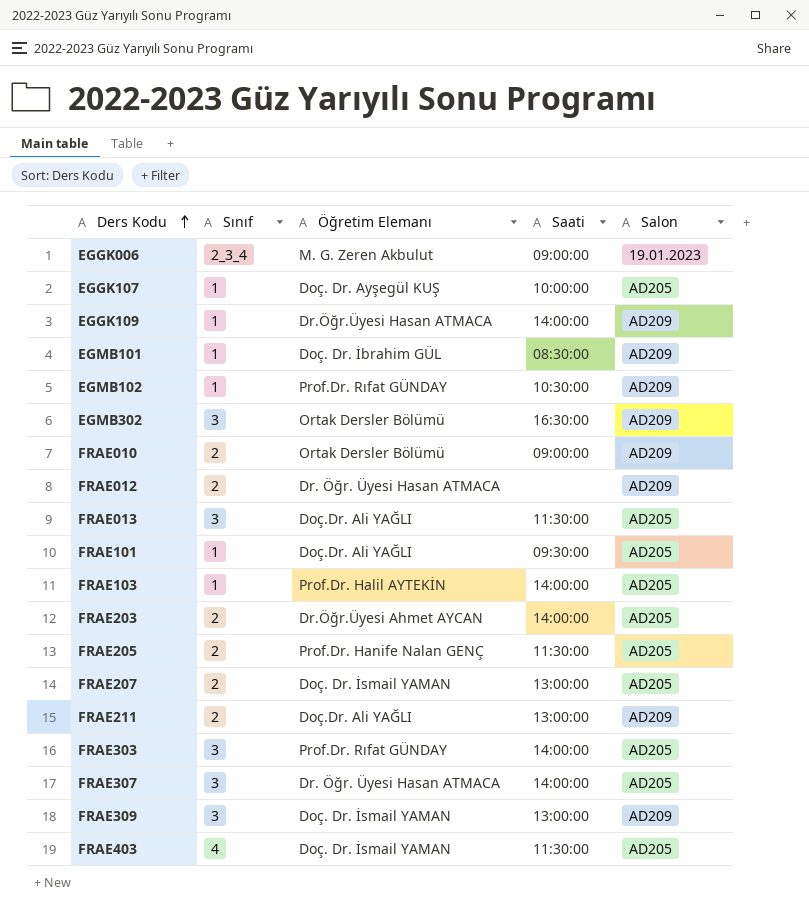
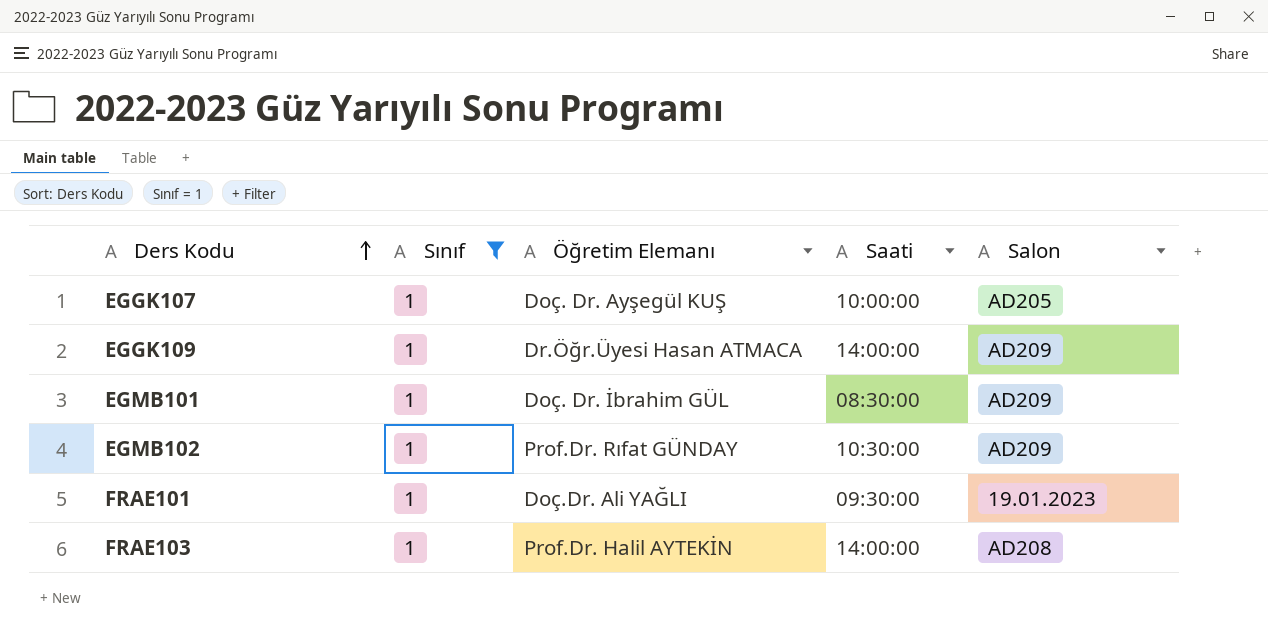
filter: none -> Sınıf = 1
FRAE101 | Salon: AD205 -> 19.01.2023
FRAE103 | Salon: AD205 -> AD208

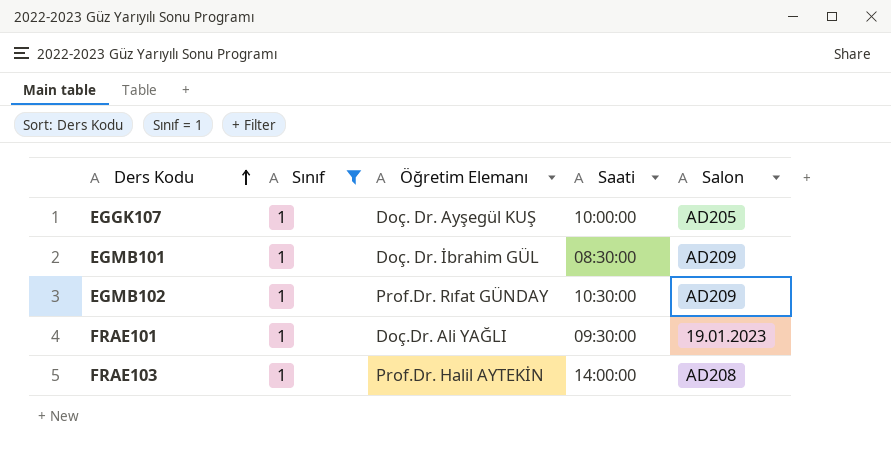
row EGGK109: 1 | Dr.Öğr.Üyesi Hasan ATMACA | 14:00:00 | AD209 -> none

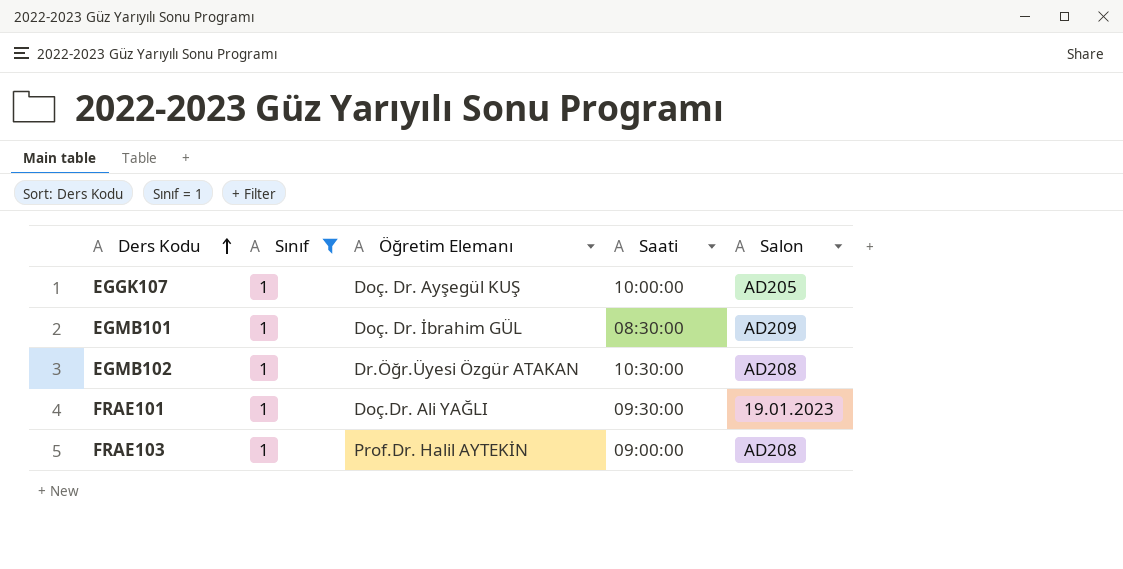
EGMB102 | Öğretim Elemanı: Prof.Dr. Rıfat GÜNDAY -> Dr.Öğr.Üyesi Özgür ATAKAN
EGMB102 | Salon: AD209 -> AD208
FRAE103 | Saati: 14:00:00 -> 09:00:00

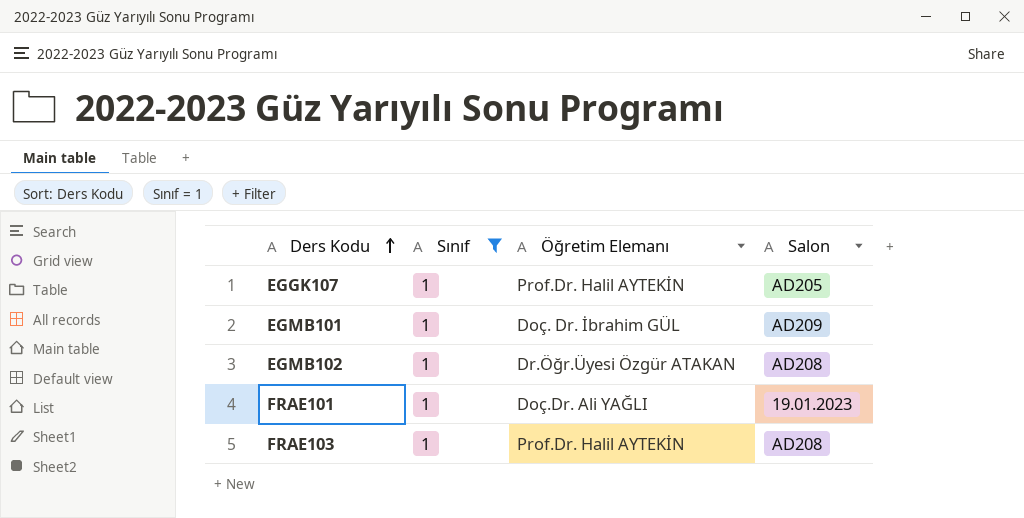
column Saati | position: 4 -> none
EGGK107 | Öğretim Elemanı: Doç. Dr. Ayşegül KUŞ -> Prof.Dr. Halil AYTEKİN

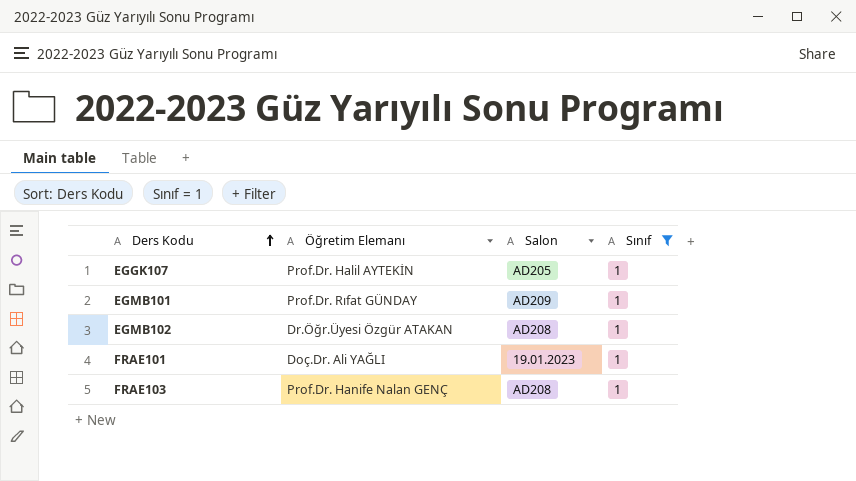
column Sınıf | position: 2 -> 4
EGMB101 | Öğretim Elemanı: Doç. Dr. İbrahim GÜL -> Prof.Dr. Rıfat GÜNDAY
FRAE103 | Öğretim Elemanı: Prof.Dr. Halil AYTEKİN -> Prof.Dr. Hanife Nalan GENÇ

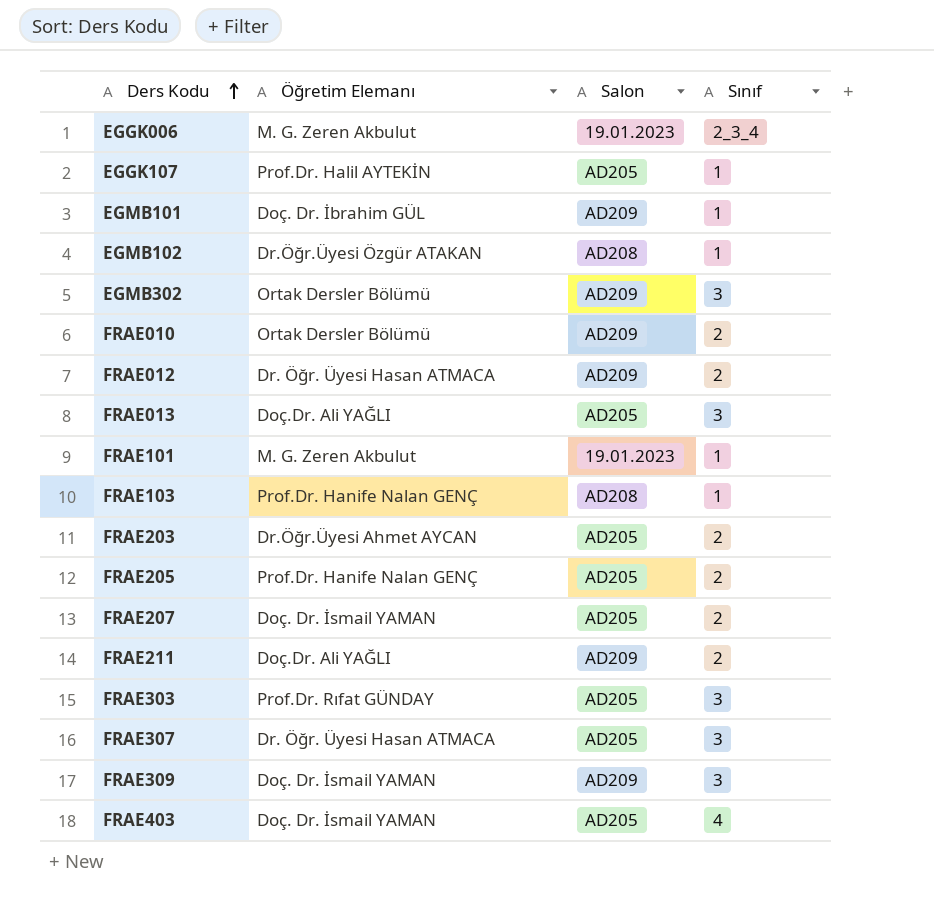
filter: Sınıf = 1 -> none
EGMB101 | Öğretim Elemanı: Prof.Dr. Rıfat GÜNDAY -> Doç. Dr. İbrahim GÜL
FRAE101 | Öğretim Elemanı: Doç.Dr. Ali YAĞLI -> M. G. Zeren Akbulut

